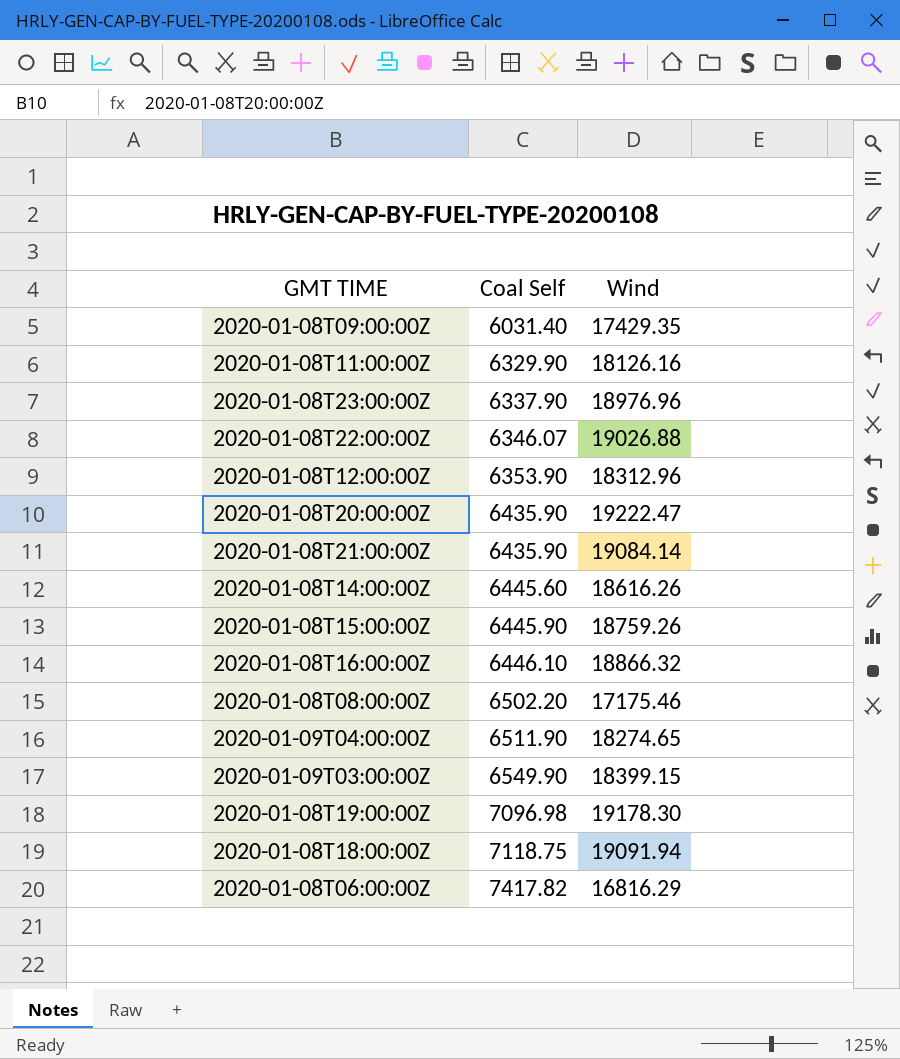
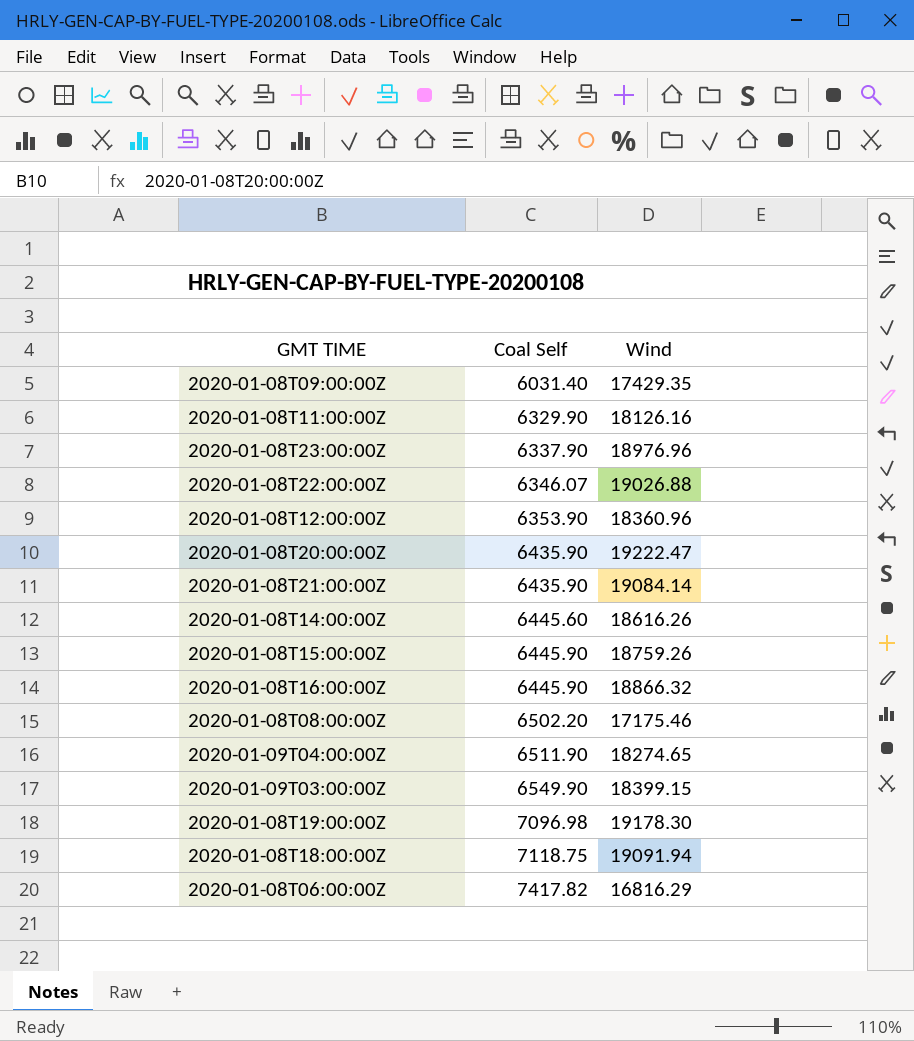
2020-01-08T12:00:00Z | Wind: 18312.96 -> 18360.96
2020-01-08T16:00:00Z | Coal Self: 6446.10 -> 6445.90

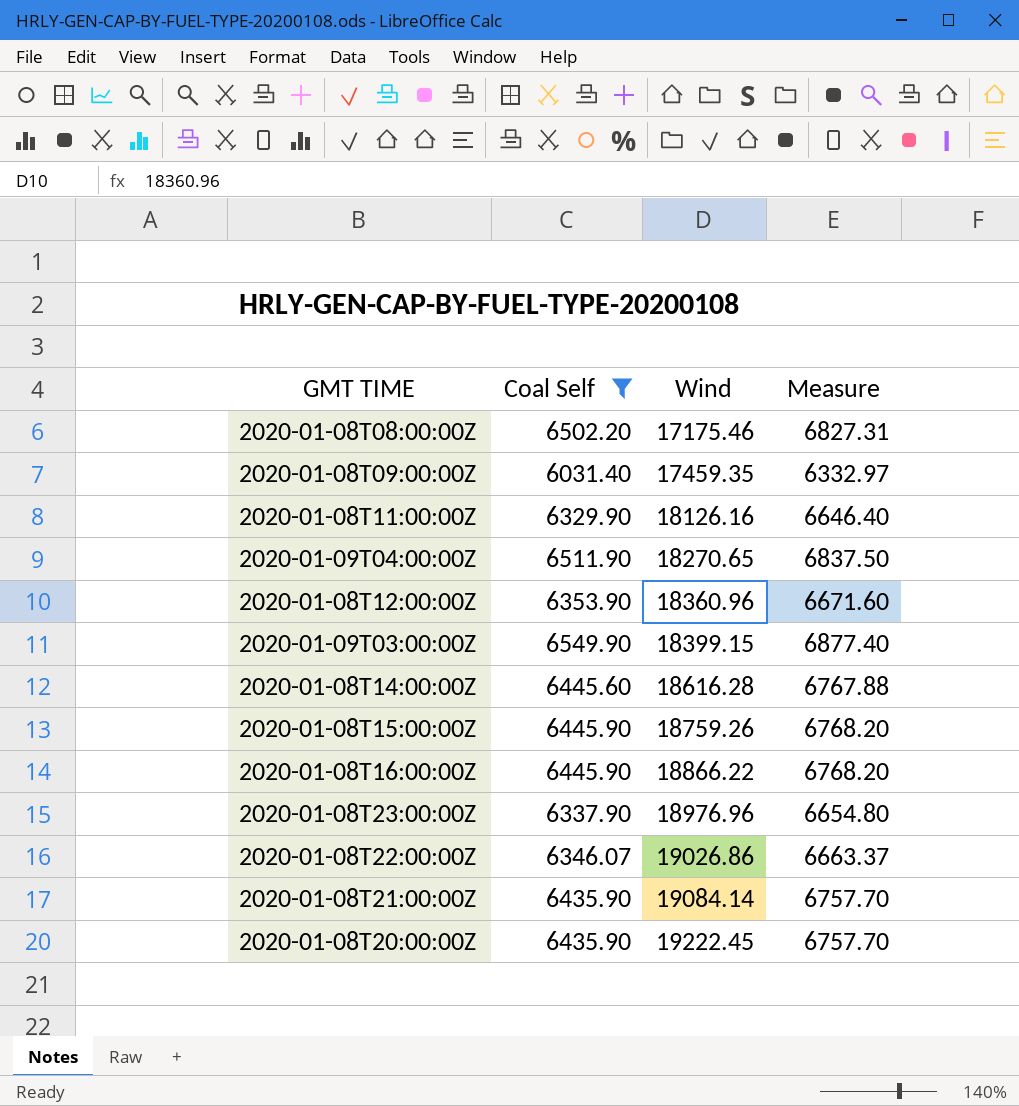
filter: none -> Coal Self <= 6549.90
row order: Coal Self ascending -> Wind ascending
column Measure | formula: none -> [Coal Self] * 1.05
2020-01-08T09:00:00Z | Wind: 17429.35 -> 17459.35
2020-01-09T04:00:00Z | Wind: 18274.65 -> 18270.65
2020-01-08T14:00:00Z | Wind: 18616.26 -> 18616.28
2020-01-08T16:00:00Z | Wind: 18866.32 -> 18866.22
2020-01-08T22:00:00Z | Wind: 19026.88 -> 19026.86
2020-01-08T20:00:00Z | Wind: 19222.47 -> 19222.45

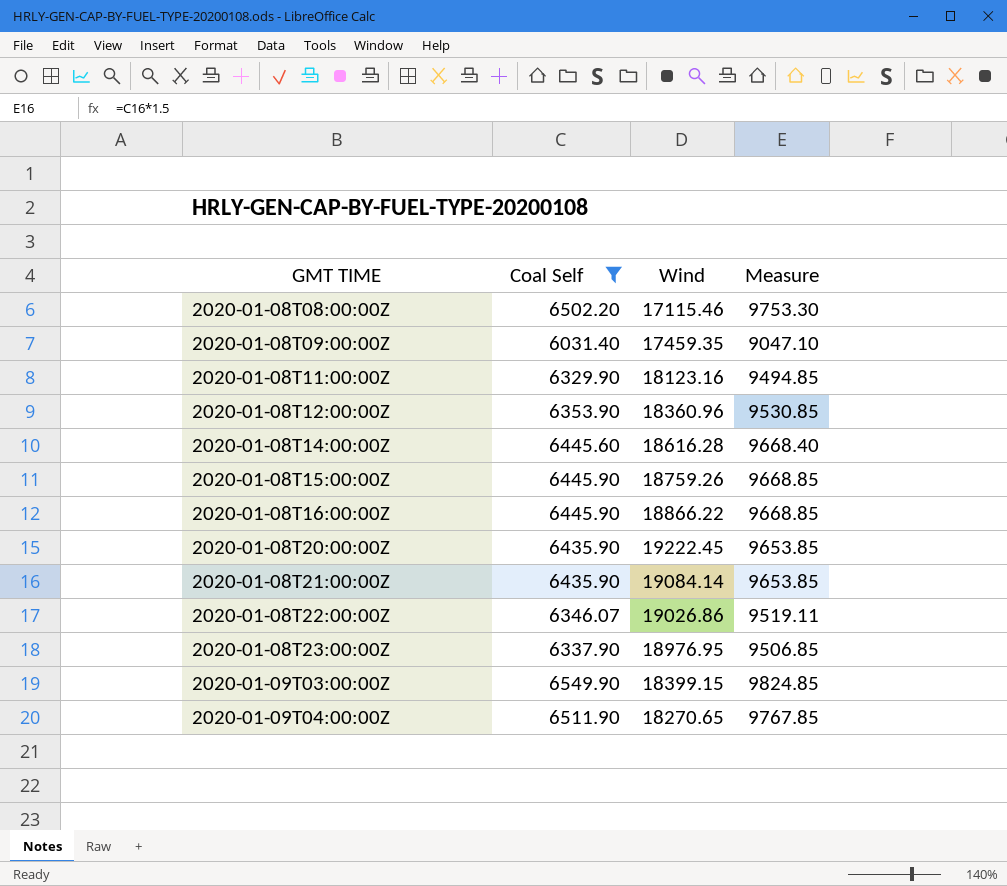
row order: Wind ascending -> GMT TIME ascending
column Measure | formula: [Coal Self] * 1.05 -> [Coal Self] * 1.5
2020-01-08T08:00:00Z | Wind: 17175.46 -> 17115.46
2020-01-08T11:00:00Z | Wind: 18126.16 -> 18123.16
2020-01-08T23:00:00Z | Wind: 18976.96 -> 18976.95

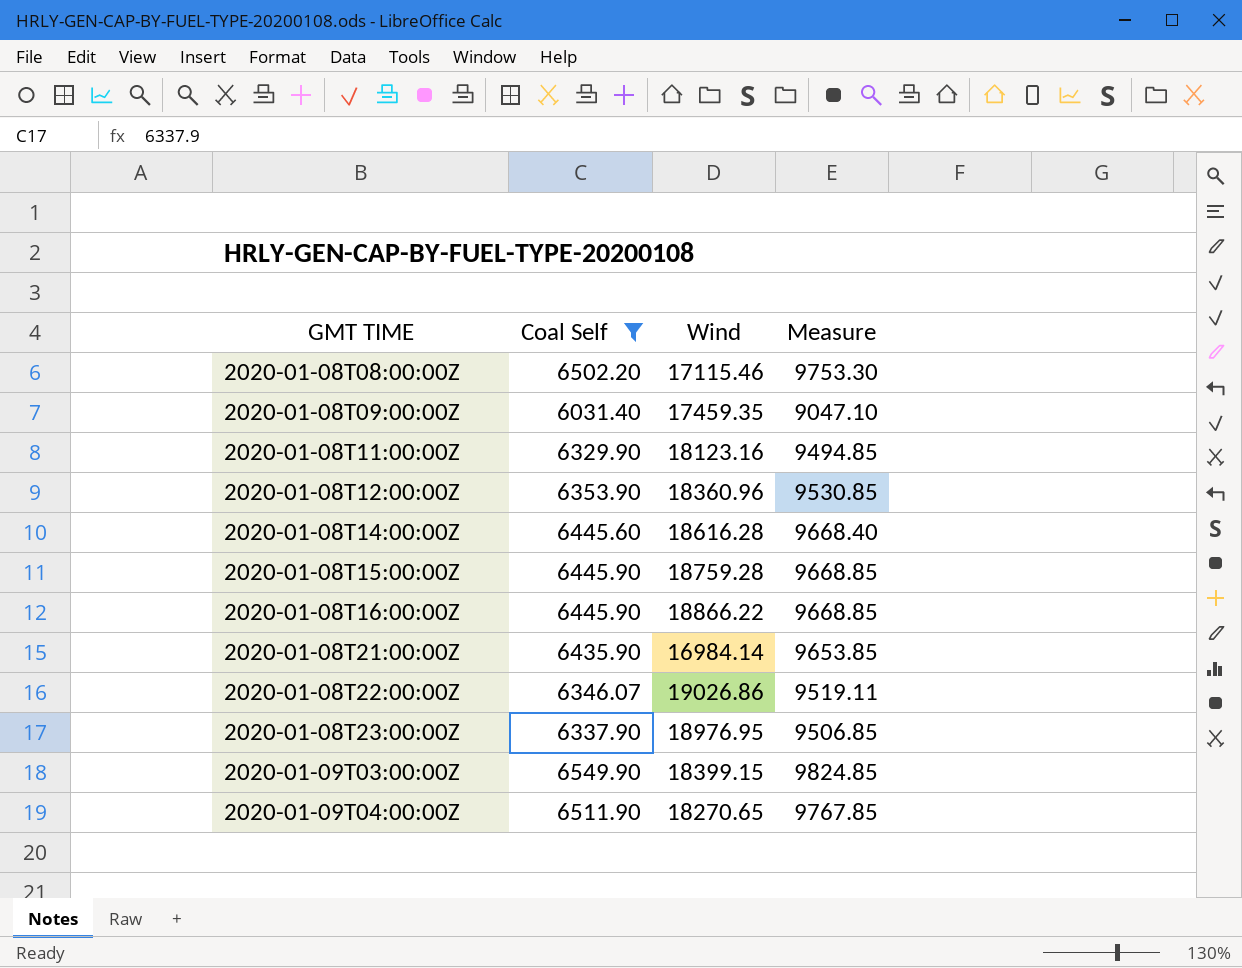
row 2020-01-08T20:00:00Z: 6435.90 | 19222.45 | 9653.85 -> none
2020-01-08T15:00:00Z | Wind: 18759.26 -> 18759.28
2020-01-08T21:00:00Z | Wind: 19084.14 -> 16984.14

